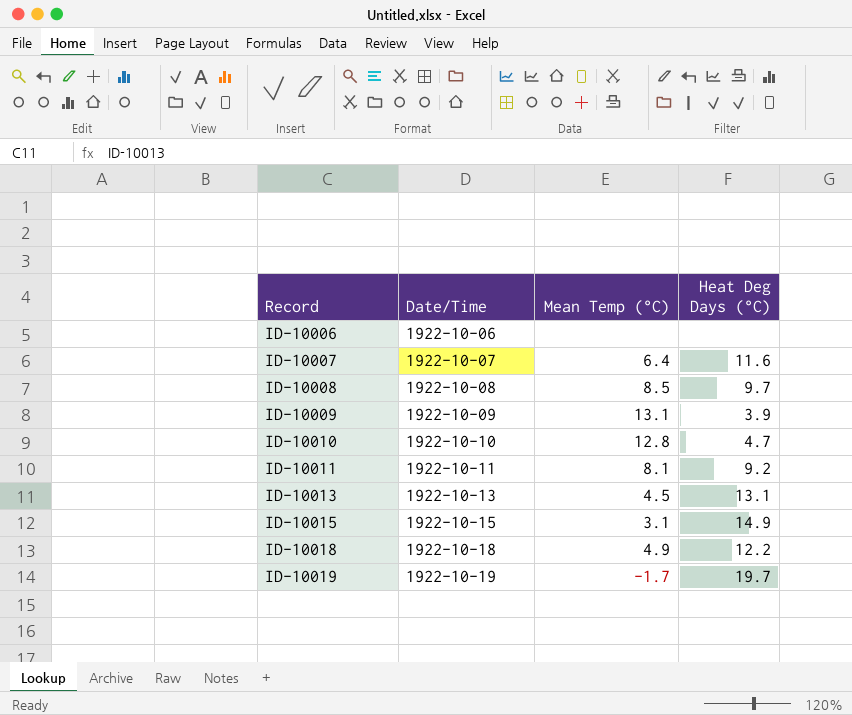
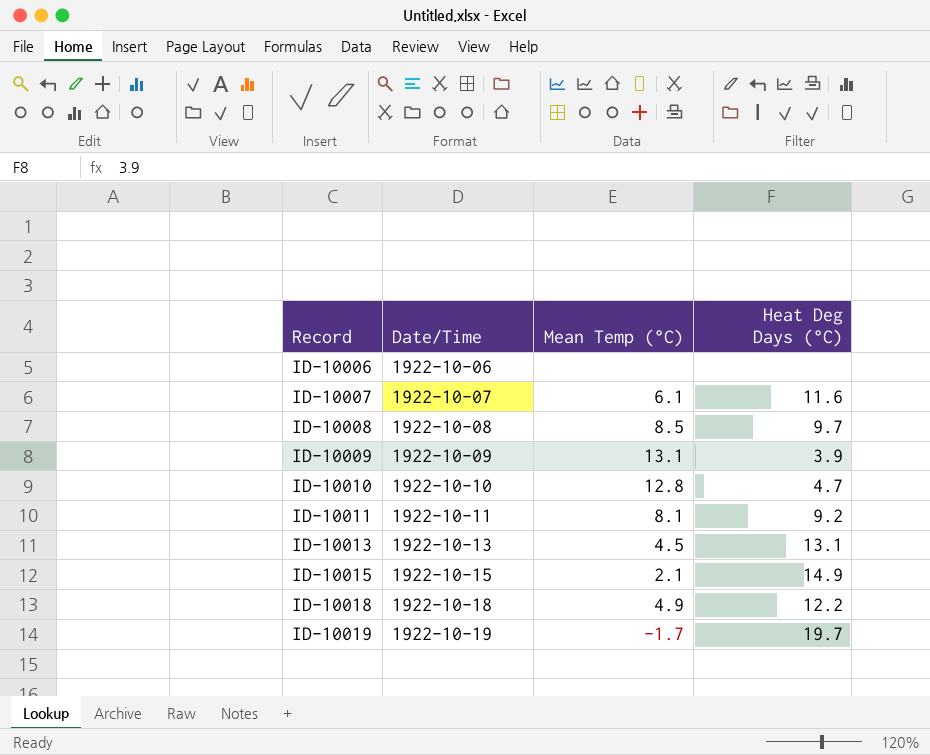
ID-10007 | Mean Temp (°C): 6.4 -> 6.1
ID-10015 | Mean Temp (°C): 3.1 -> 2.1

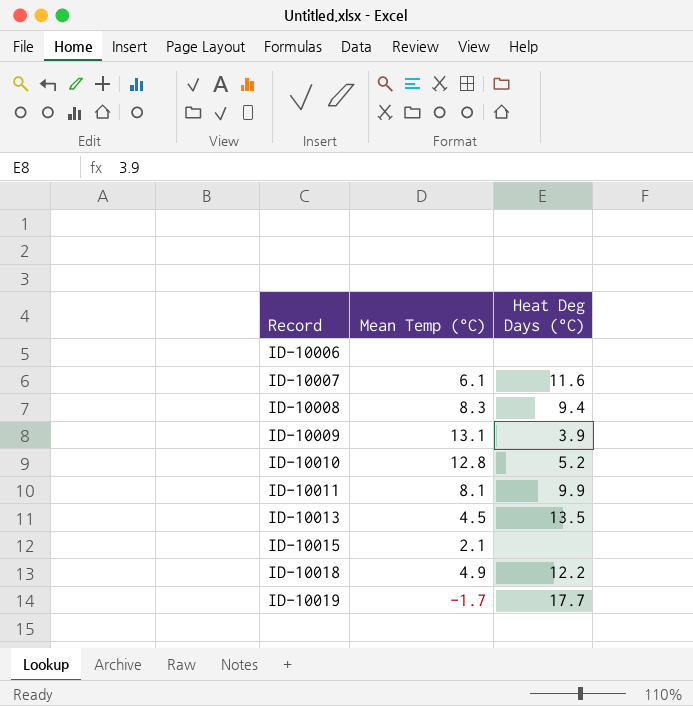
column Date/Time | position: 2 -> none
ID-10008 | Mean Temp (°C): 8.5 -> 8.3
ID-10008 | Heat Deg Days (°C): 9.7 -> 9.4
ID-10010 | Heat Deg Days (°C): 4.7 -> 5.2
ID-10011 | Heat Deg Days (°C): 9.2 -> 9.9
ID-10013 | Heat Deg Days (°C): 13.1 -> 13.5
ID-10015 | Heat Deg Days (°C): 14.9 -> none
ID-10019 | Heat Deg Days (°C): 19.7 -> 17.7

